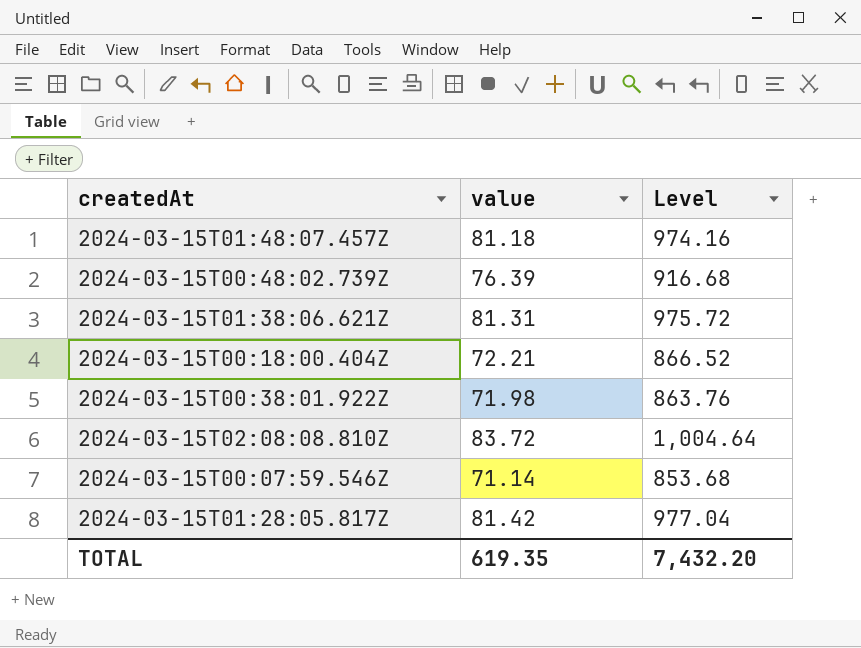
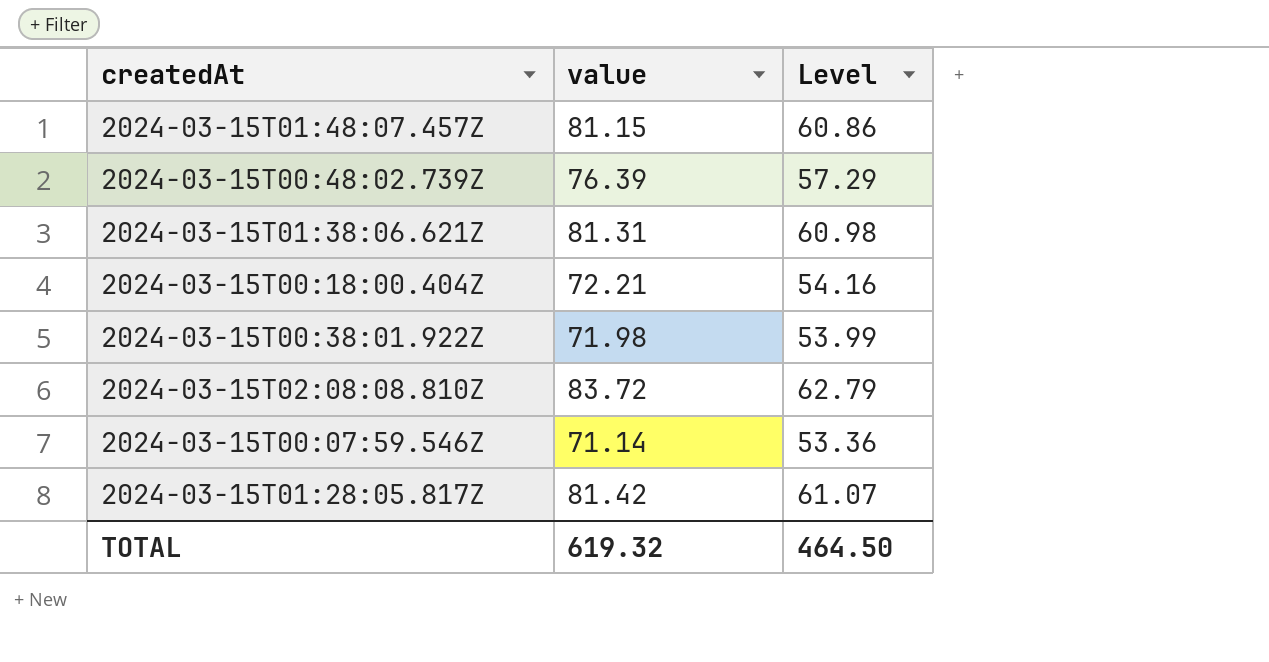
column Level | formula: [value] * 12 -> [value] * 0.75
2024-03-15T01:48:07.457Z | value: 81.18 -> 81.15
TOTAL | value: 619.35 -> 619.32
TOTAL | Level: 7,432.20 -> 464.50

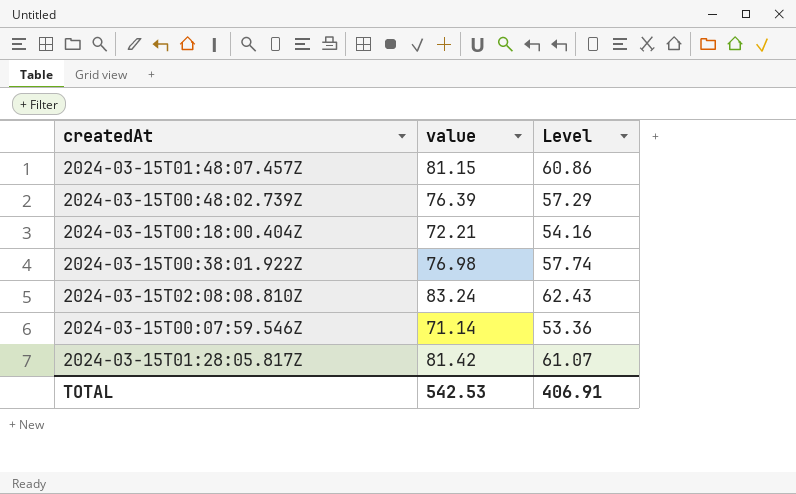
row 2024-03-15T01:38:06.621Z: 81.31 | 60.98 -> none
2024-03-15T00:38:01.922Z | value: 71.98 -> 76.98
2024-03-15T00:38:01.922Z | Level: 53.99 -> 57.74
2024-03-15T02:08:08.810Z | value: 83.72 -> 83.24
2024-03-15T02:08:08.810Z | Level: 62.79 -> 62.43
TOTAL | value: 619.32 -> 542.53
TOTAL | Level: 464.50 -> 406.91

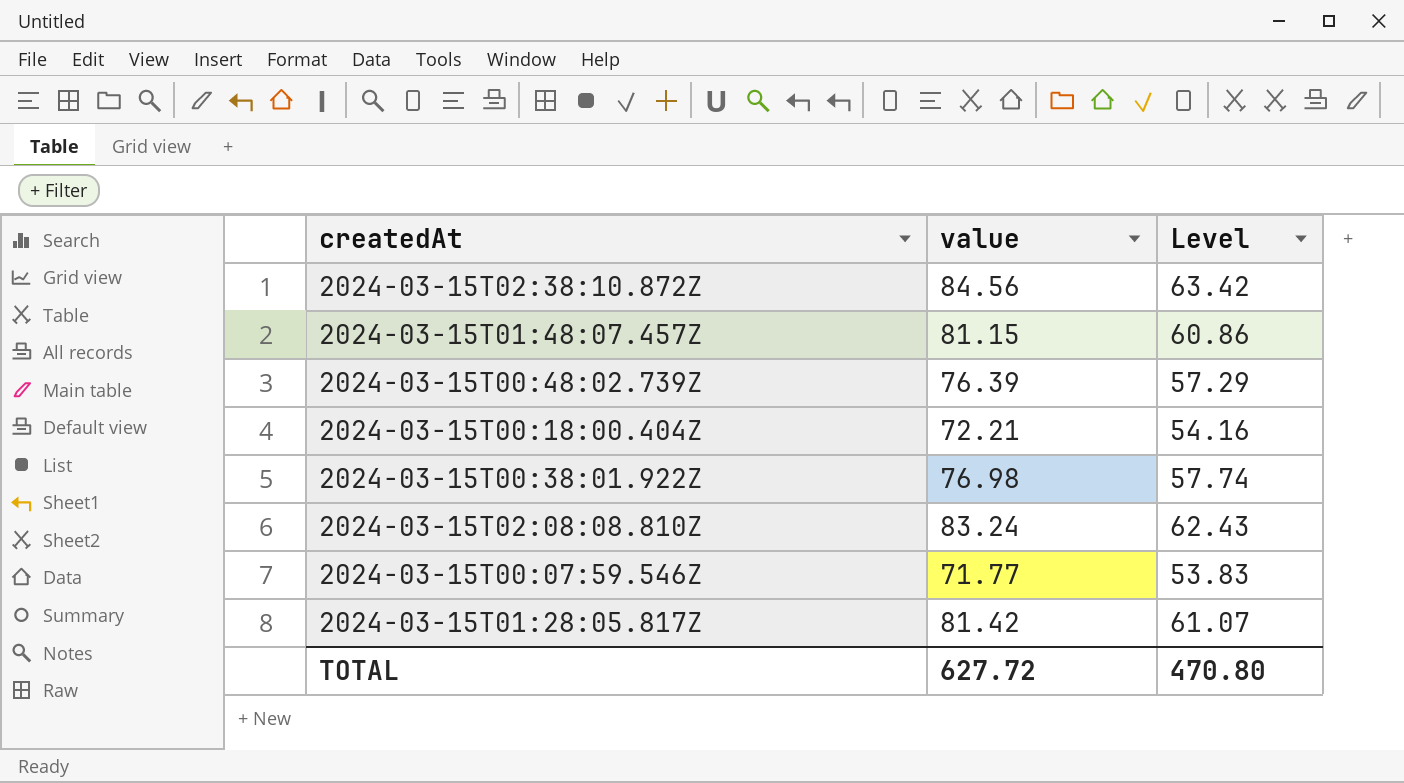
row 2024-03-15T02:38:10.872Z: none -> 84.56 | 63.42
2024-03-15T00:07:59.546Z | value: 71.14 -> 71.77
2024-03-15T00:07:59.546Z | Level: 53.36 -> 53.83
TOTAL | value: 542.53 -> 627.72
TOTAL | Level: 406.91 -> 470.80

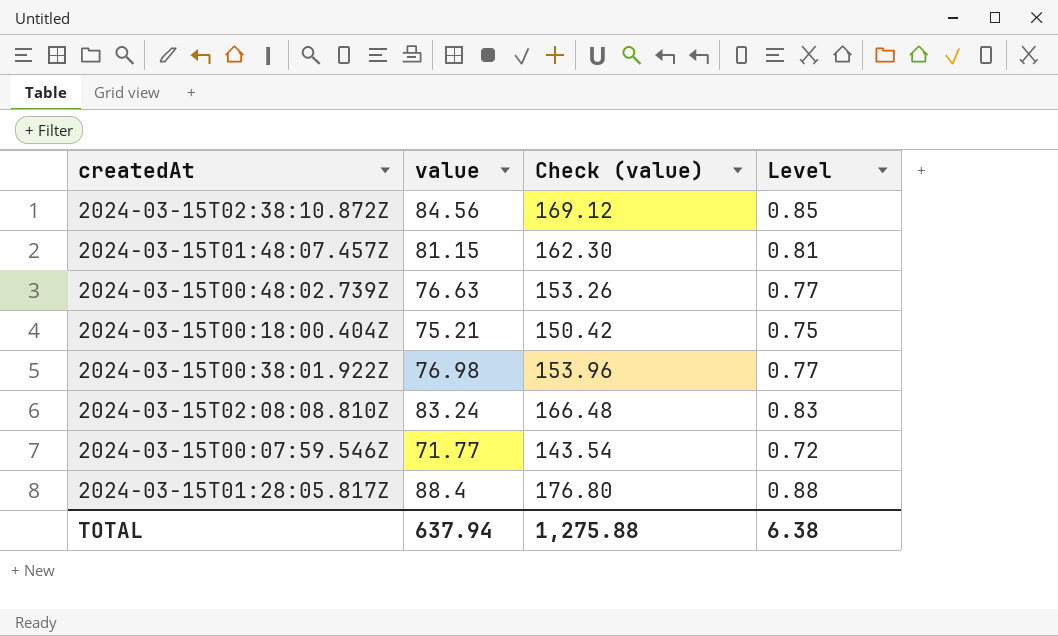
column Check (value) | formula: none -> [value] * 2
column Level | formula: [value] * 0.75 -> [value] * 0.01
2024-03-15T00:48:02.739Z | value: 76.39 -> 76.63
2024-03-15T00:18:00.404Z | value: 72.21 -> 75.21
2024-03-15T01:28:05.817Z | value: 81.42 -> 88.4
TOTAL | value: 627.72 -> 637.94
TOTAL | Level: 470.80 -> 6.38

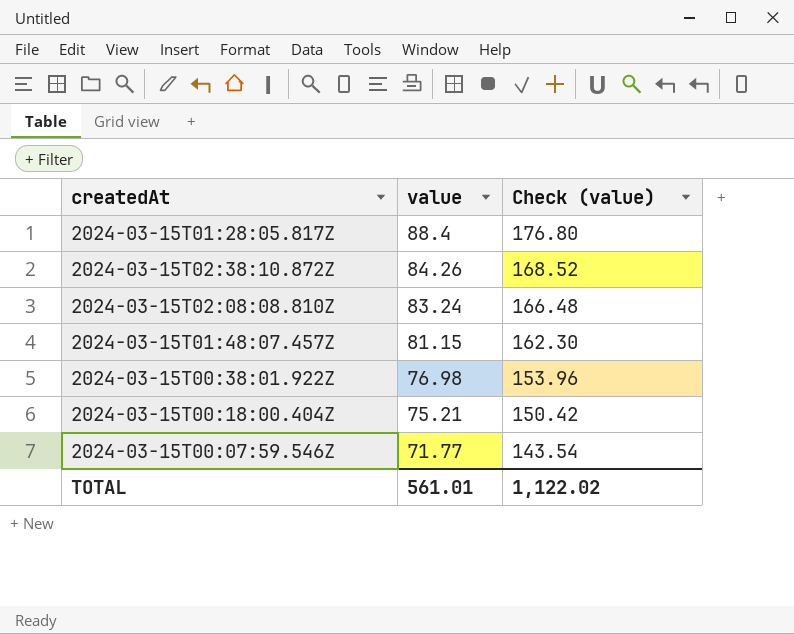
row order: none -> value descending
column Level | formula: [value] * 0.01 -> none
row 2024-03-15T00:48:02.739Z: 76.63 | 153.26 | 0.77 -> none
2024-03-15T02:38:10.872Z | value: 84.56 -> 84.26
2024-03-15T02:38:10.872Z | Check (value): 169.12 -> 168.52
TOTAL | value: 637.94 -> 561.01
TOTAL | Check (value): 1,275.88 -> 1,122.02

